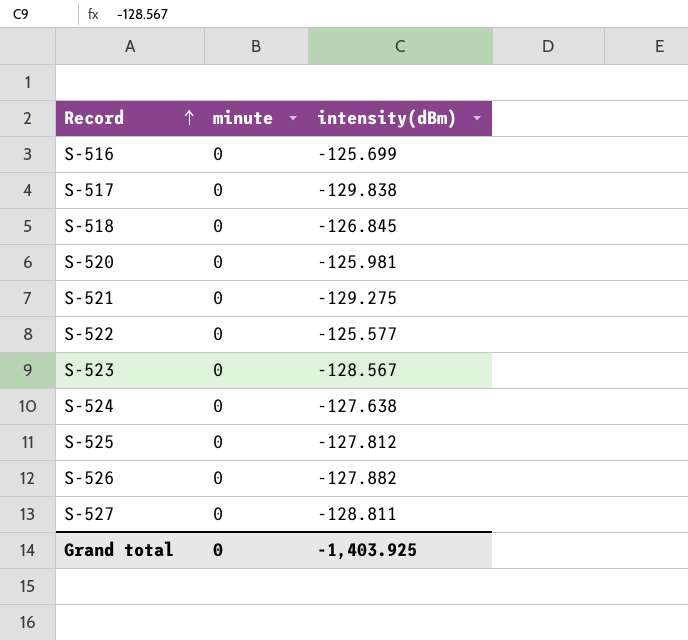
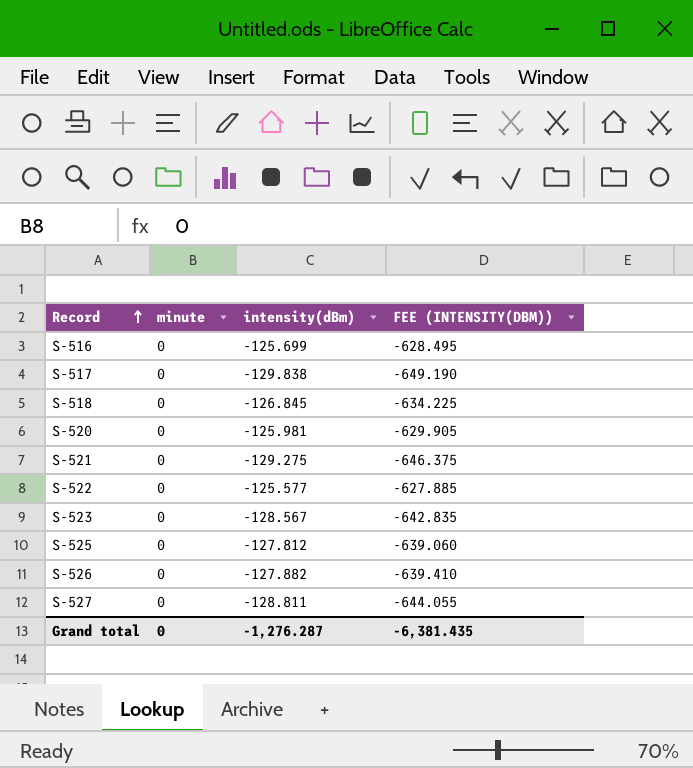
column FEE (INTENSITY(DBM)) | formula: none -> [intensity(dBm)] * 5
row S-524: 0 | -127.638 -> none
Grand total | intensity(dBm): -1,403.925 -> -1,276.287

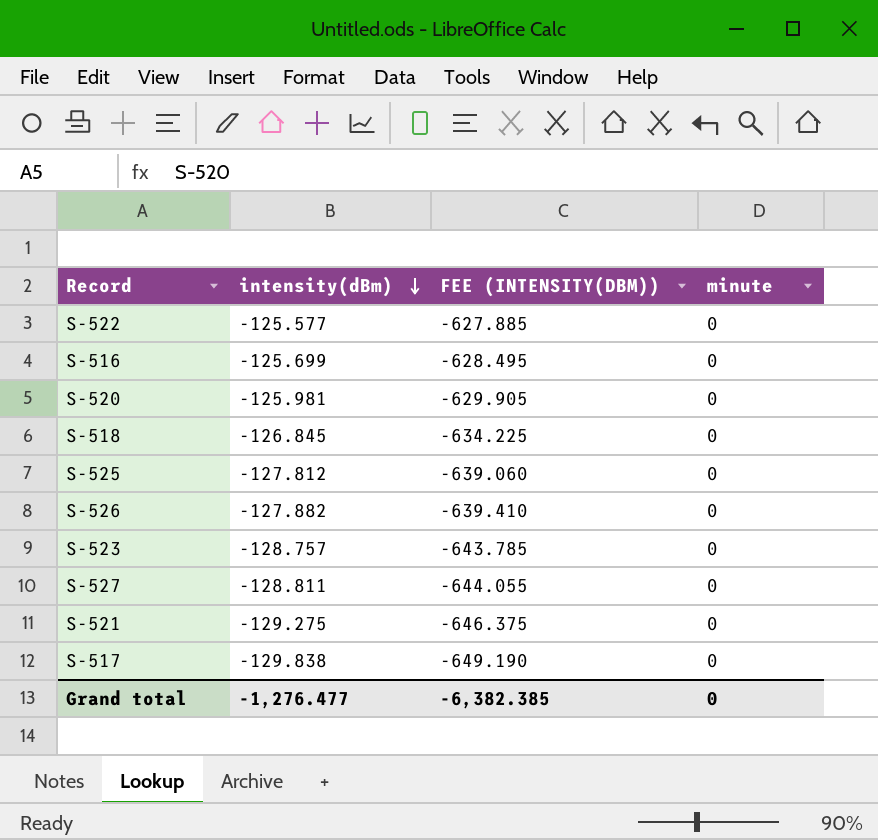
row order: Record ascending -> intensity(dBm) descending
column minute | position: 2 -> 4
S-523 | intensity(dBm): -128.567 -> -128.757
S-523 | FEE (INTENSITY(DBM)): -642.835 -> -643.785
Grand total | intensity(dBm): -1,276.287 -> -1,276.477
Grand total | FEE (INTENSITY(DBM)): -6,381.435 -> -6,382.385

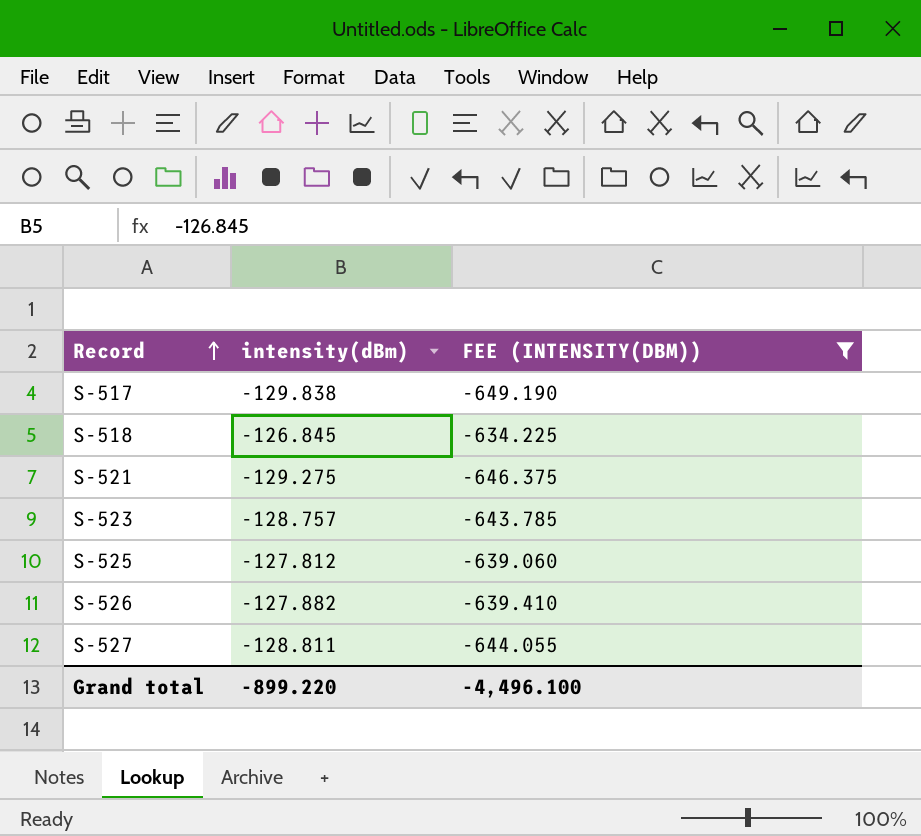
filter: none -> FEE (INTENSITY(DBM)) <= -634.225
row order: intensity(dBm) descending -> Record ascending
column minute | position: 4 -> none
Grand total | intensity(dBm): -1,276.477 -> -899.220
Grand total | FEE (INTENSITY(DBM)): -6,382.385 -> -4,496.100

